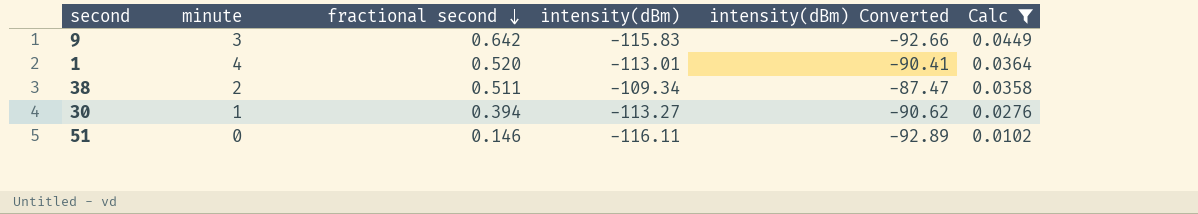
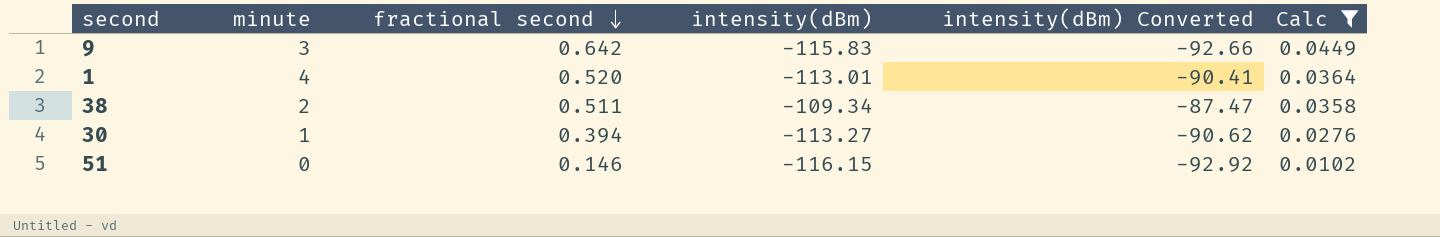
51 | intensity(dBm): -116.11 -> -116.15
51 | intensity(dBm) Converted: -92.89 -> -92.92

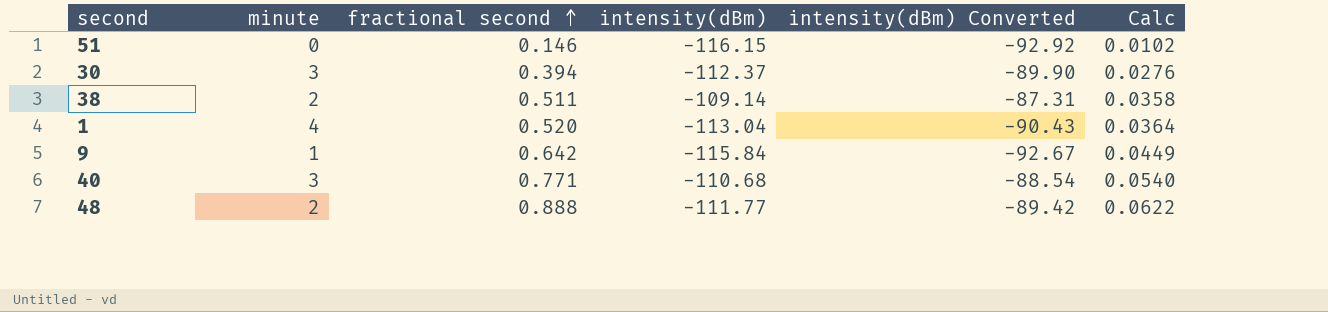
filter: Calc <= 0.0449 -> none
row order: fractional second descending -> fractional second ascending
30 | minute: 1 -> 3
30 | intensity(dBm): -113.27 -> -112.37
30 | intensity(dBm) Converted: -90.62 -> -89.90
38 | intensity(dBm): -109.34 -> -109.14
38 | intensity(dBm) Converted: -87.47 -> -87.31
1 | intensity(dBm): -113.01 -> -113.04
1 | intensity(dBm) Converted: -90.41 -> -90.43
9 | minute: 3 -> 1
9 | intensity(dBm): -115.83 -> -115.84
9 | intensity(dBm) Converted: -92.66 -> -92.67

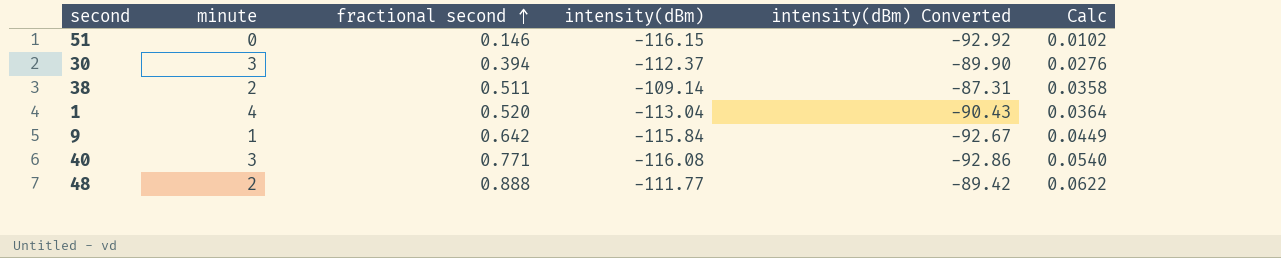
40 | intensity(dBm): -110.68 -> -116.08
40 | intensity(dBm) Converted: -88.54 -> -92.86

